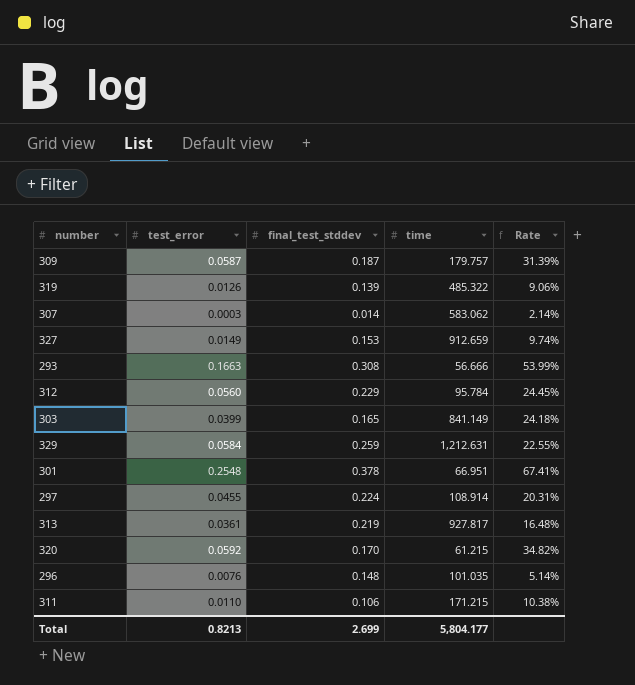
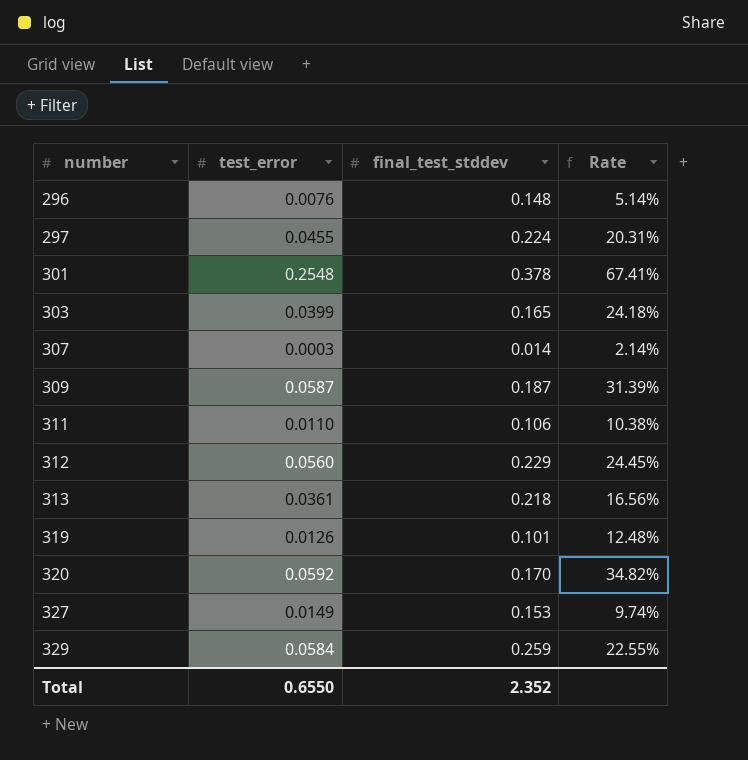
row order: none -> number ascending
column time | position: 4 -> none
row 293: 0.1663 | 0.308 | 56.666 | 53.99% -> none
313 | final_test_stddev: 0.219 -> 0.218
313 | Rate: 16.48% -> 16.56%
319 | final_test_stddev: 0.139 -> 0.101
319 | Rate: 9.06% -> 12.48%
Total | test_error: 0.8213 -> 0.6550
Total | final_test_stddev: 2.699 -> 2.352

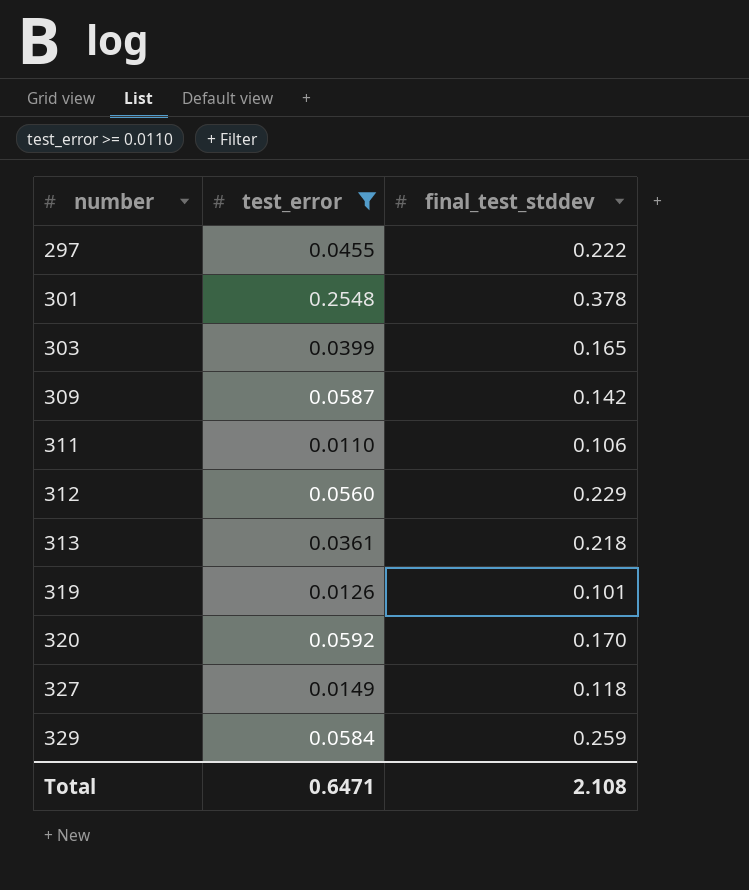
filter: none -> test_error >= 0.0110
column Rate | formula: [test_error] / [final_test_stddev] -> none
297 | final_test_stddev: 0.224 -> 0.222
309 | final_test_stddev: 0.187 -> 0.142
327 | final_test_stddev: 0.153 -> 0.118
Total | test_error: 0.6550 -> 0.6471
Total | final_test_stddev: 2.352 -> 2.108

